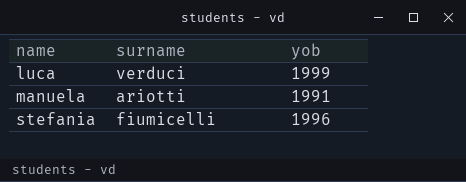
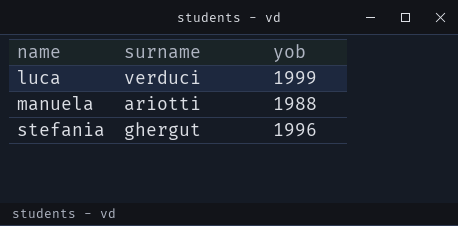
manuela | yob: 1991 -> 1988
stefania | surname: fiumicelli -> ghergut

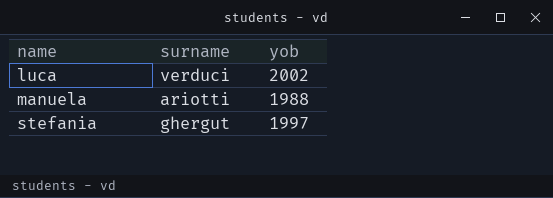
luca | yob: 1999 -> 2002
stefania | yob: 1996 -> 1997

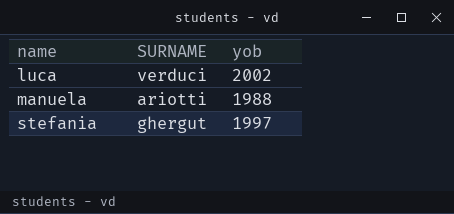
column name: surname -> SURNAME

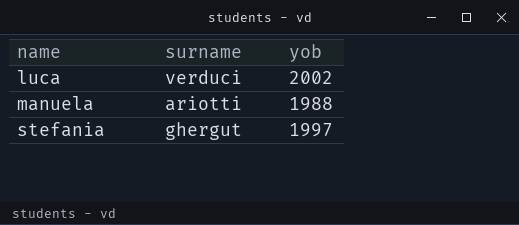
column name: SURNAME -> surname

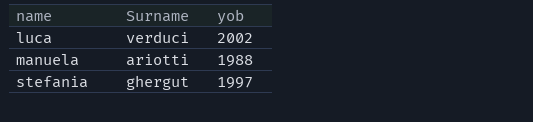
column name: surname -> Surname

